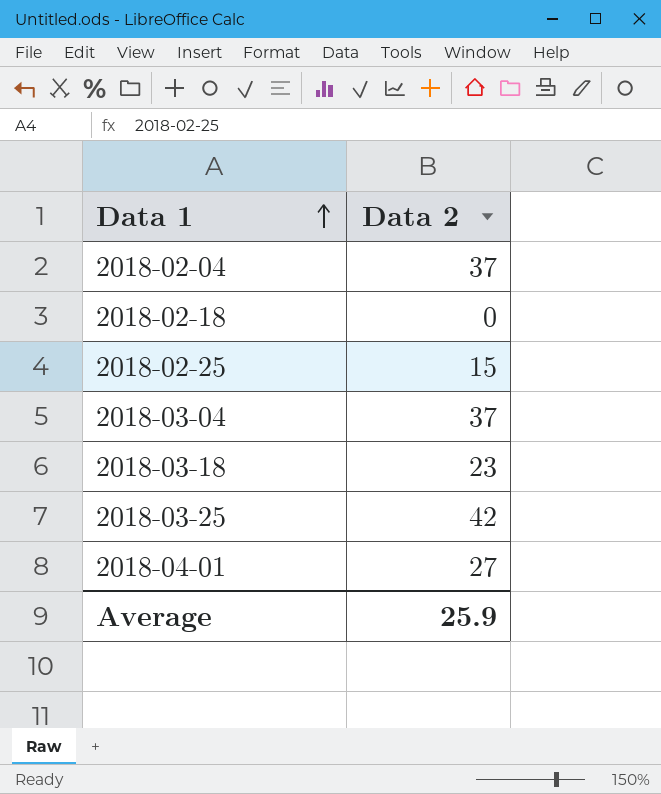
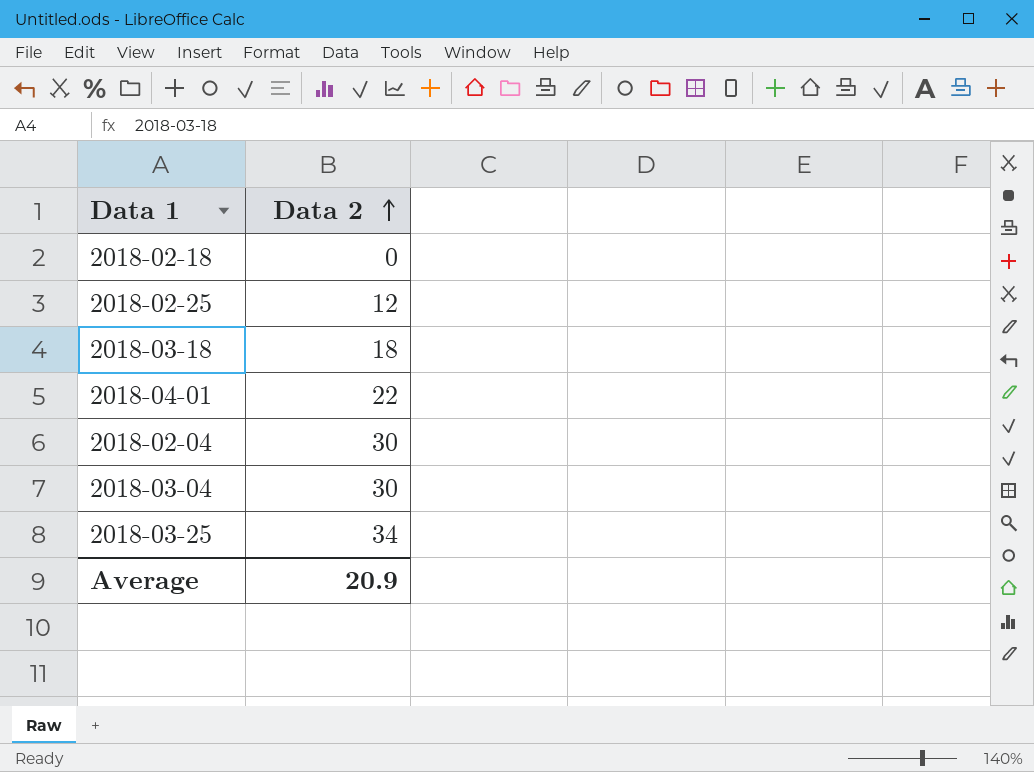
row order: Data 1 ascending -> Data 2 ascending
2018-02-25 | Data 2: 15 -> 12
2018-03-18 | Data 2: 23 -> 18
2018-04-01 | Data 2: 27 -> 22
2018-02-04 | Data 2: 37 -> 30
2018-03-04 | Data 2: 37 -> 30
2018-03-25 | Data 2: 42 -> 34
Average | Data 2: 25.9 -> 20.9

